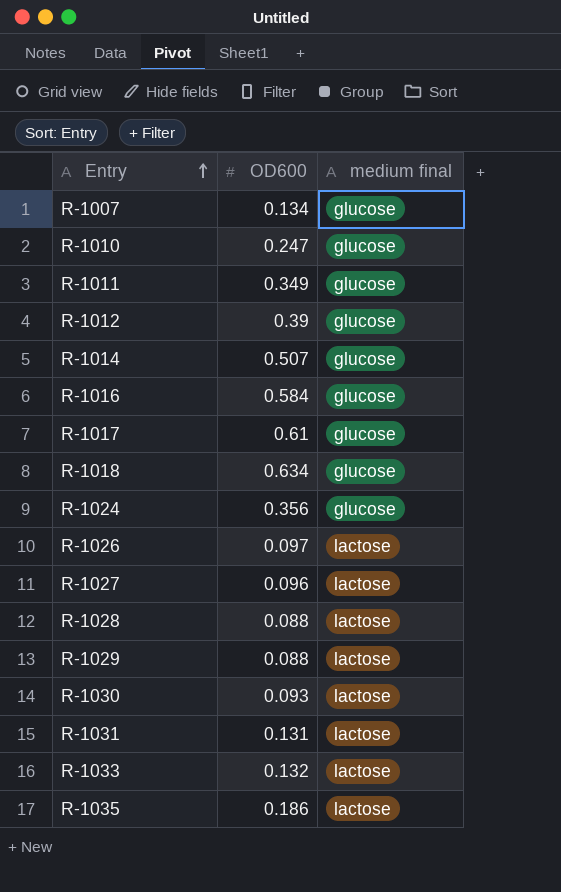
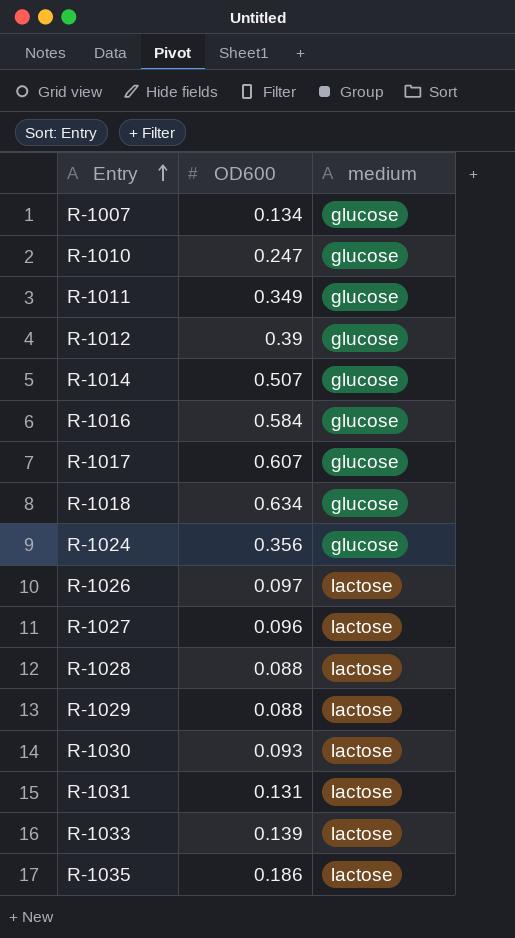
column name: medium final -> medium
R-1017 | OD600: 0.61 -> 0.607
R-1033 | OD600: 0.132 -> 0.139

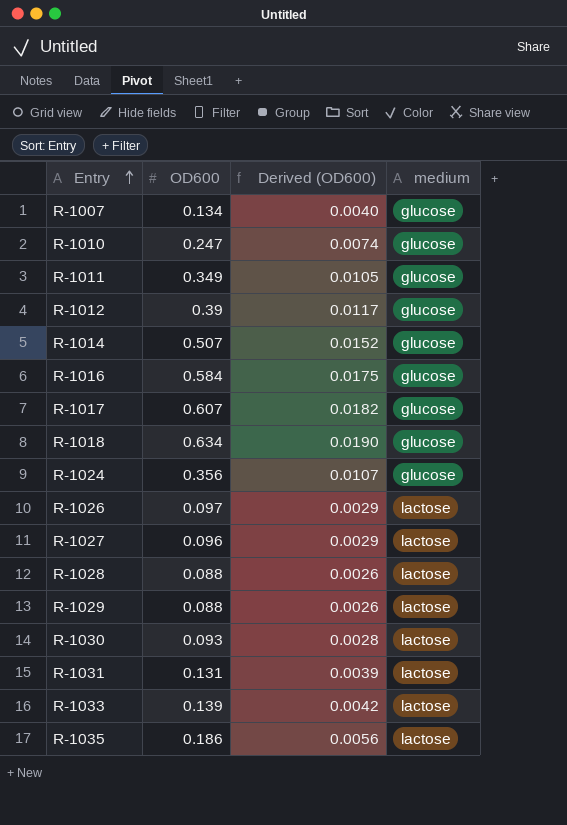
column Derived (OD600) | formula: none -> [OD600] * 0.03

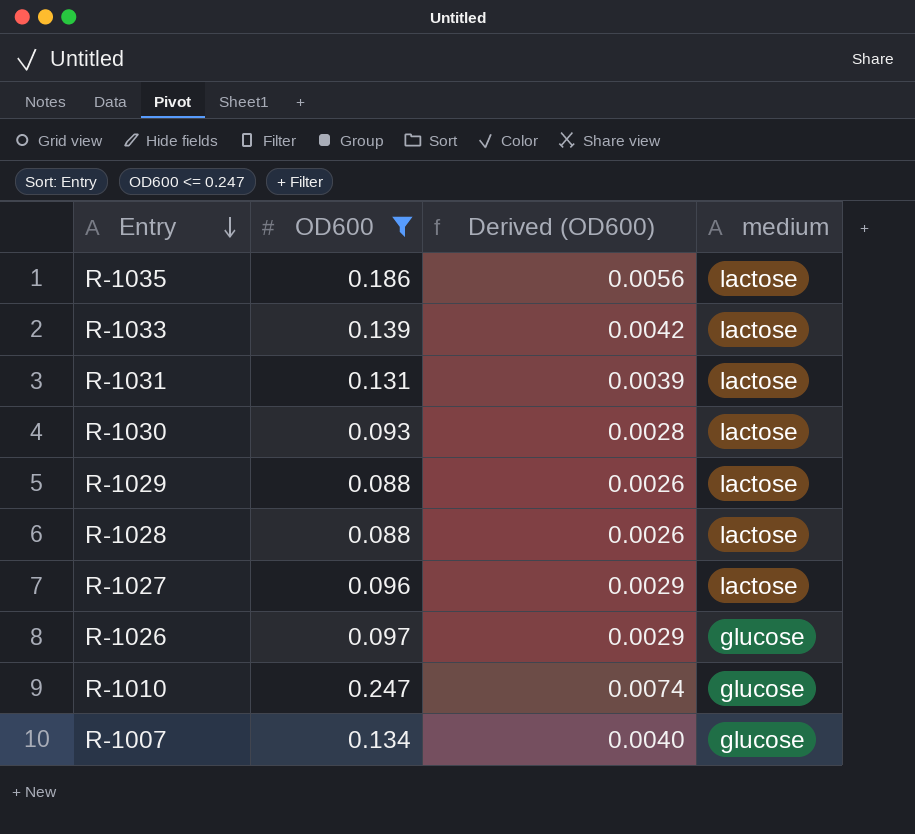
filter: none -> OD600 <= 0.247
row order: Entry ascending -> Entry descending
R-1026 | medium: lactose -> glucose

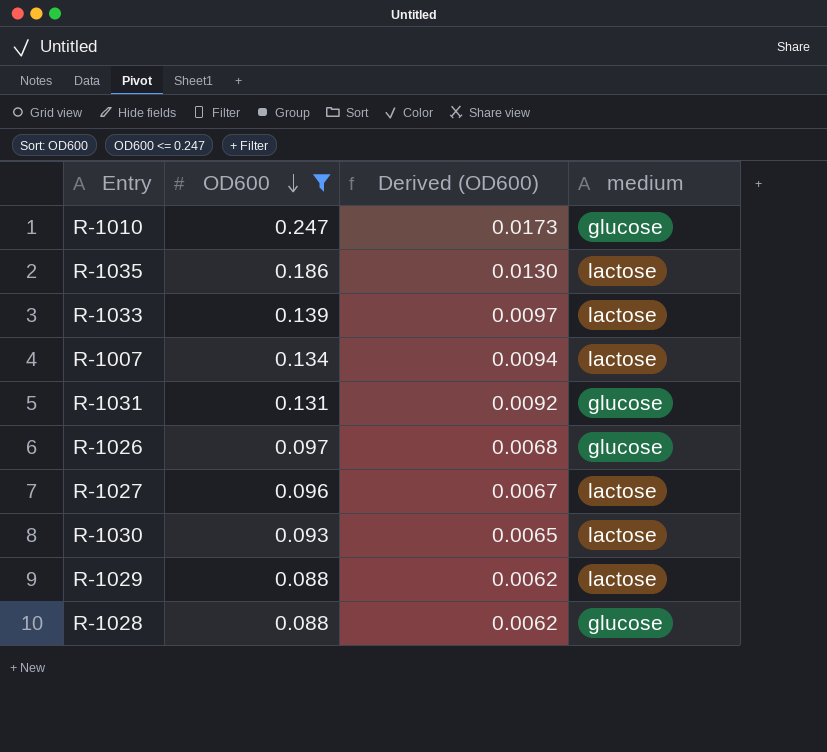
row order: Entry descending -> OD600 descending
column Derived (OD600) | formula: [OD600] * 0.03 -> [OD600] * 0.07
R-1007 | medium: glucose -> lactose
R-1031 | medium: lactose -> glucose
R-1028 | medium: lactose -> glucose

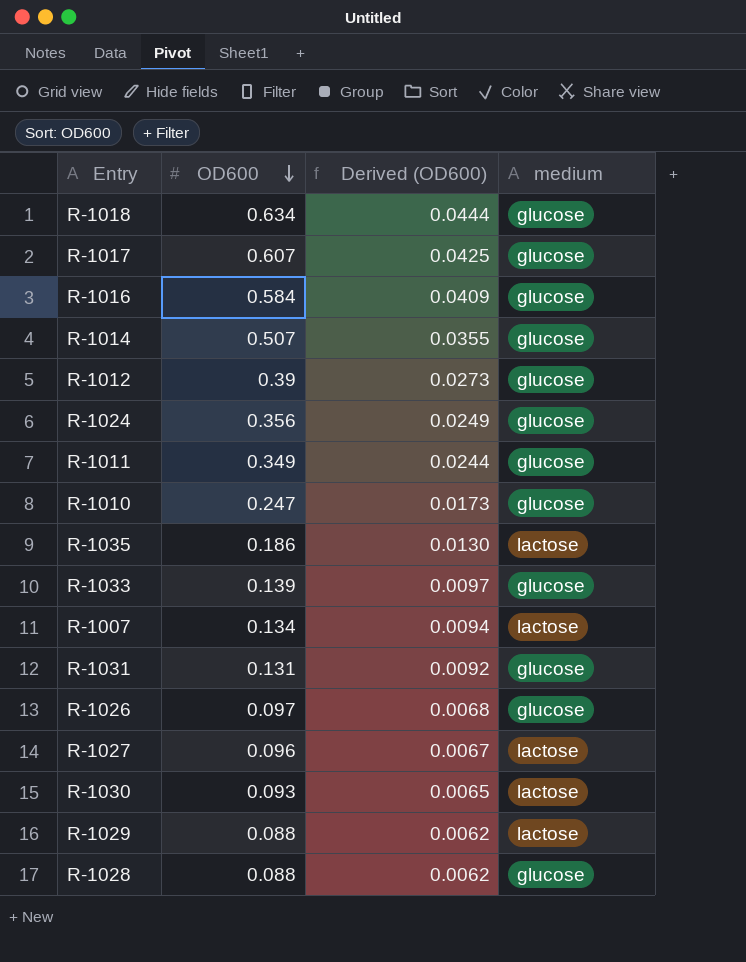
filter: OD600 <= 0.247 -> none
R-1033 | medium: lactose -> glucose

